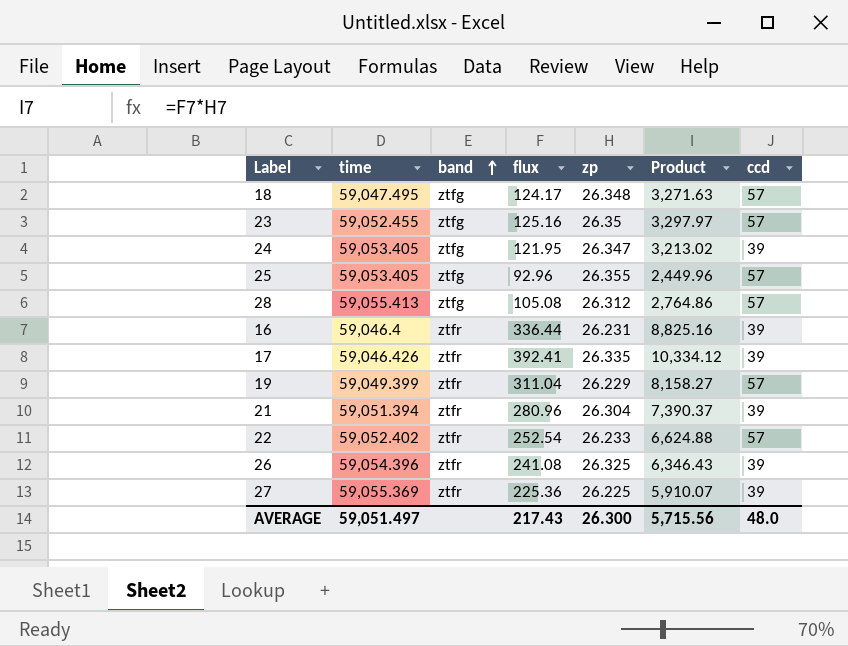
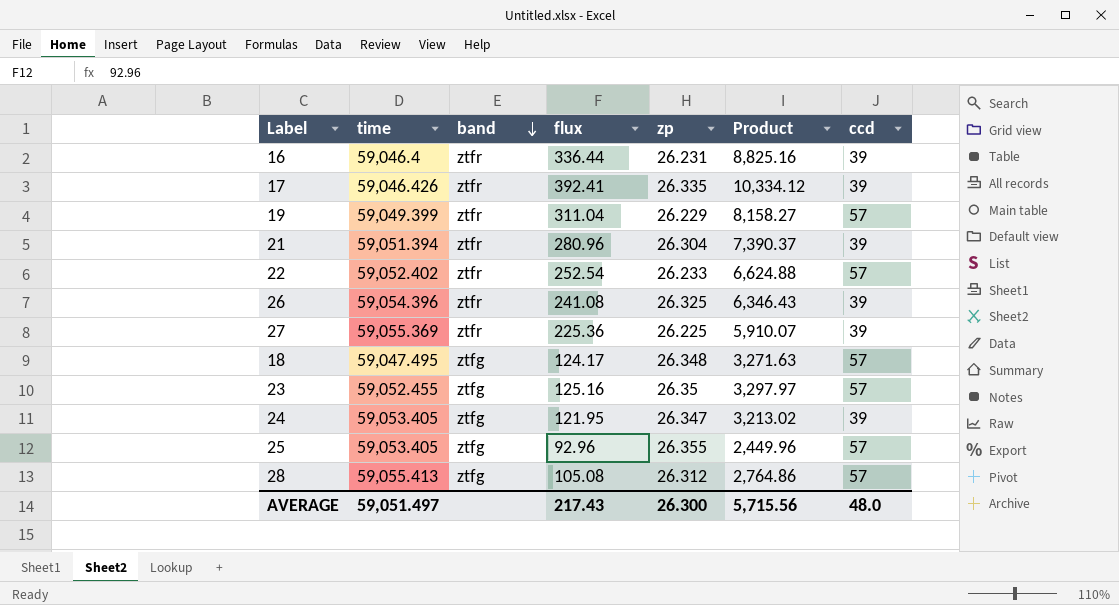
row order: band ascending -> band descending

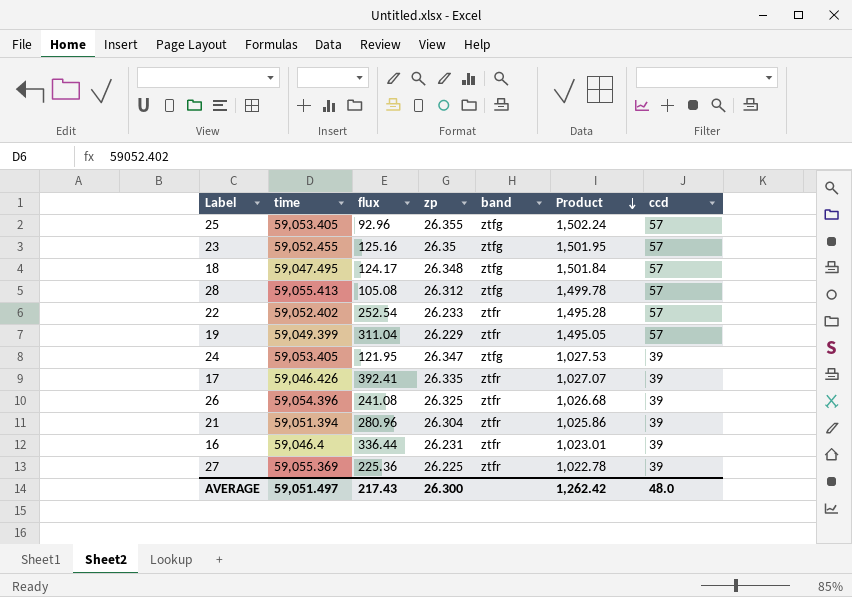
row order: band descending -> Product descending
column band | position: 3 -> 5
column Product | formula: [flux] * [zp] -> [zp] * [ccd]
AVERAGE | Product: 5,715.56 -> 1,262.42

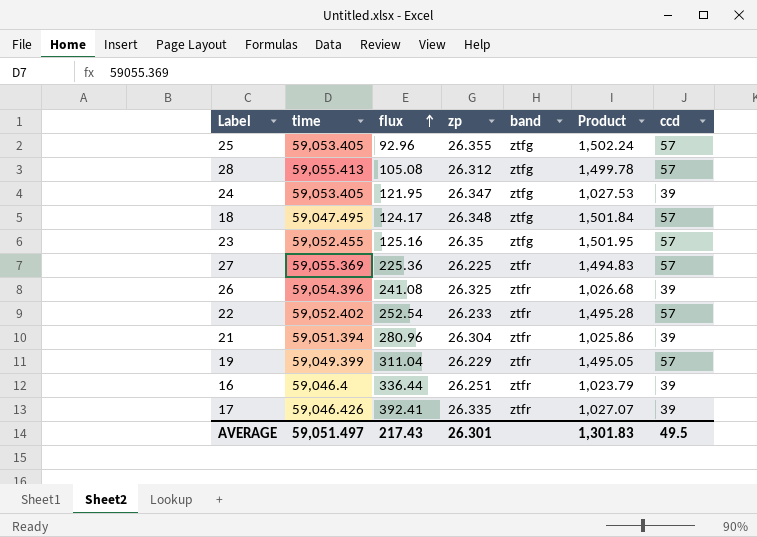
row order: Product descending -> flux ascending
27 | Product: 1,022.78 -> 1,494.83
27 | ccd: 39 -> 57
16 | zp: 26.231 -> 26.251
16 | Product: 1,023.01 -> 1,023.79
AVERAGE | zp: 26.300 -> 26.301
AVERAGE | Product: 1,262.42 -> 1,301.83
AVERAGE | ccd: 48.0 -> 49.5

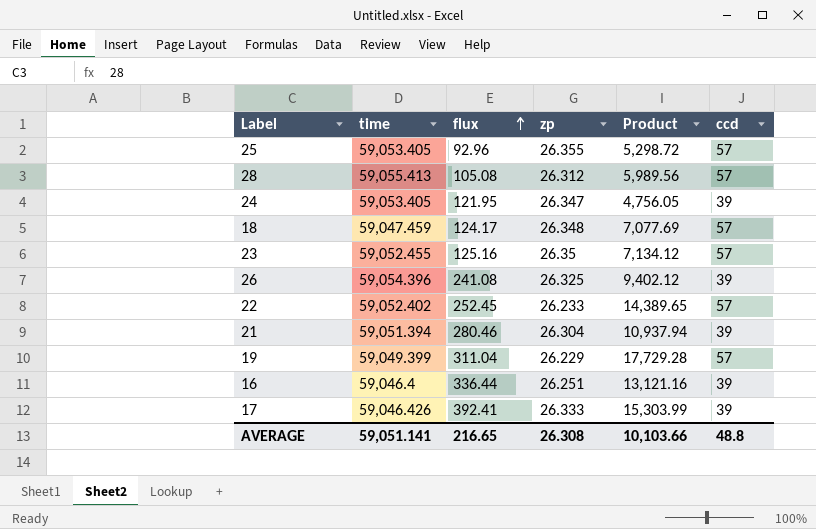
column band | position: 5 -> none
column Product | formula: [zp] * [ccd] -> [flux] * [ccd]
row 27: 59,055.369 | 225.36 | 26.225 | ztfr | 1,494.83 | 57 -> none
18 | time: 59,047.495 -> 59,047.459
22 | flux: 252.54 -> 252.45
21 | flux: 280.96 -> 280.46
17 | zp: 26.335 -> 26.333
AVERAGE | time: 59,051.497 -> 59,051.141
AVERAGE | flux: 217.43 -> 216.65
AVERAGE | zp: 26.301 -> 26.308
AVERAGE | Product: 1,301.83 -> 10,103.66
AVERAGE | ccd: 49.5 -> 48.8

